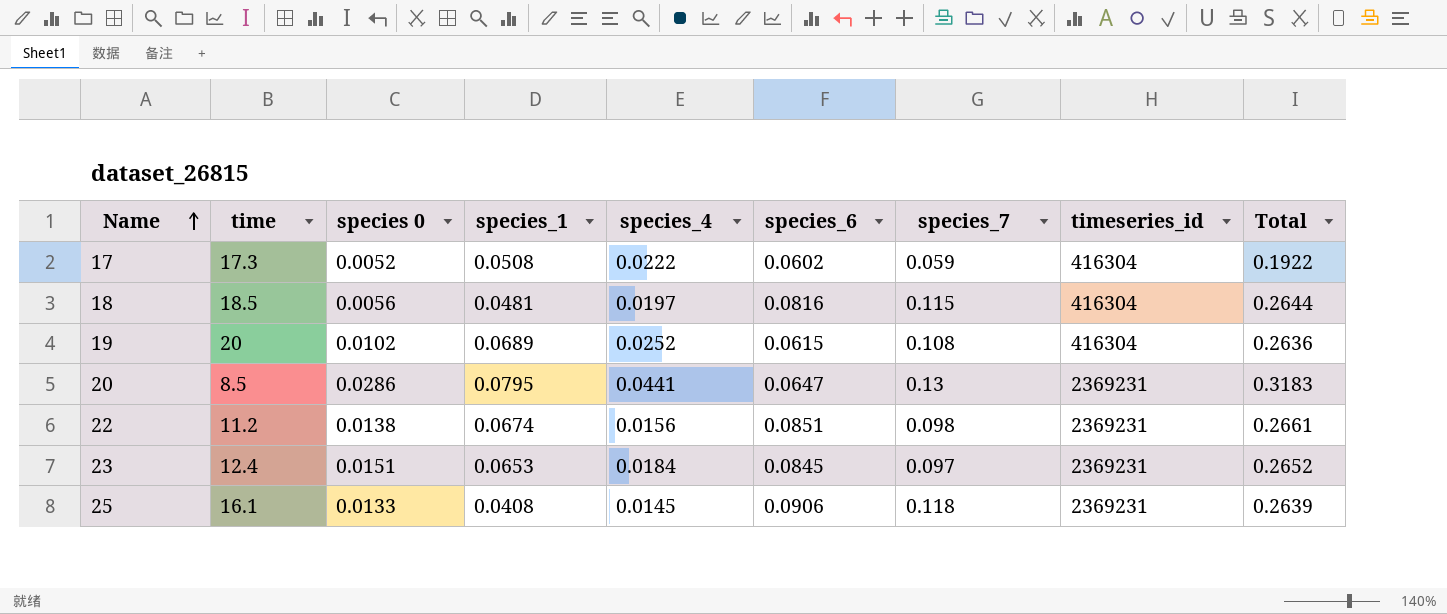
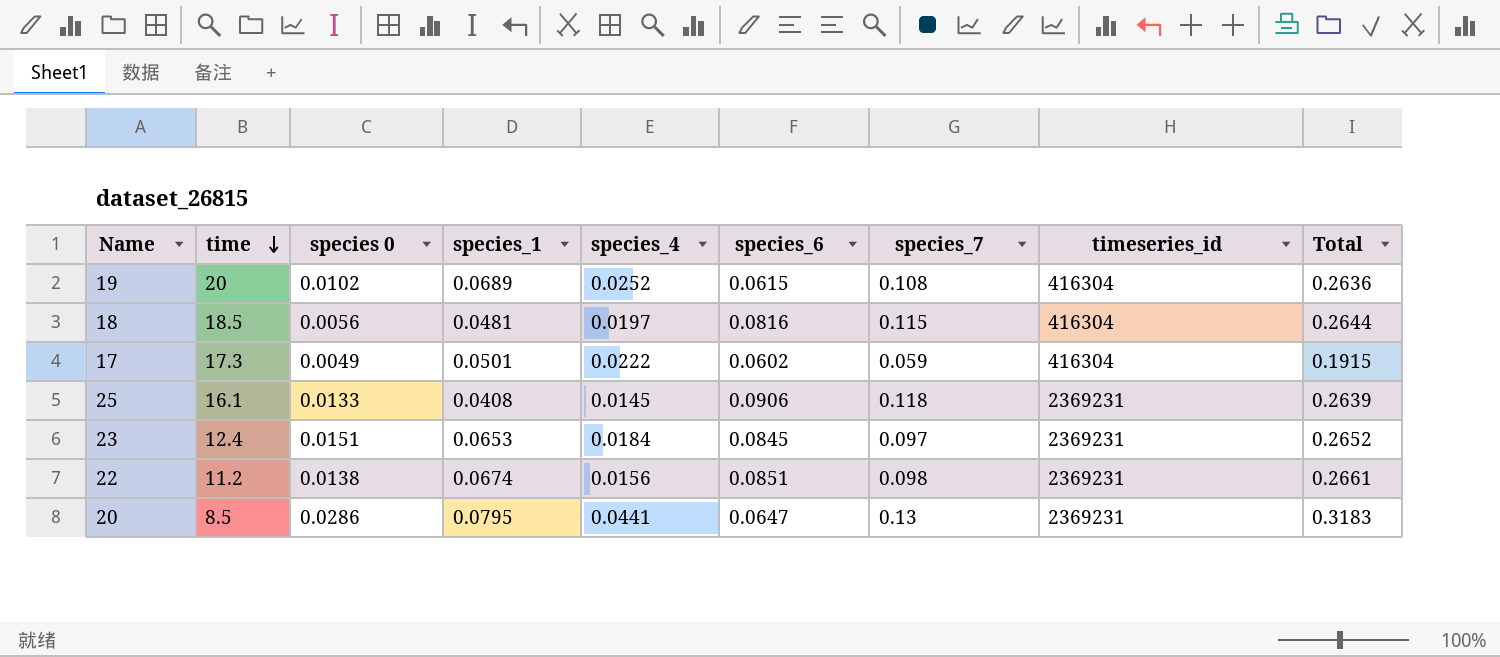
row order: Name ascending -> time descending
17 | species 0: 0.0052 -> 0.0049
17 | species_1: 0.0508 -> 0.0501
17 | Total: 0.1922 -> 0.1915

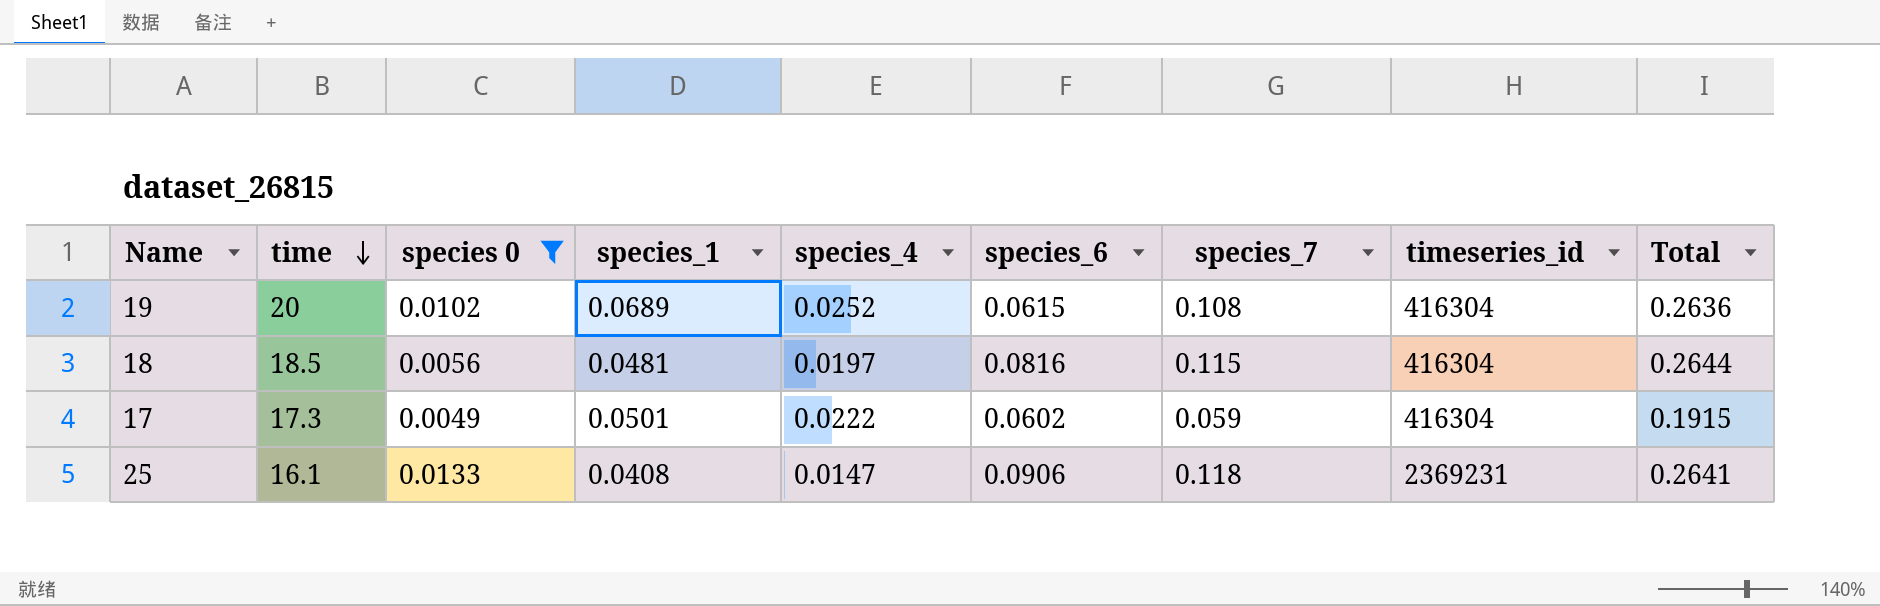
filter: none -> species 0 <= 0.0133
25 | species_4: 0.0145 -> 0.0147
25 | Total: 0.2639 -> 0.2641

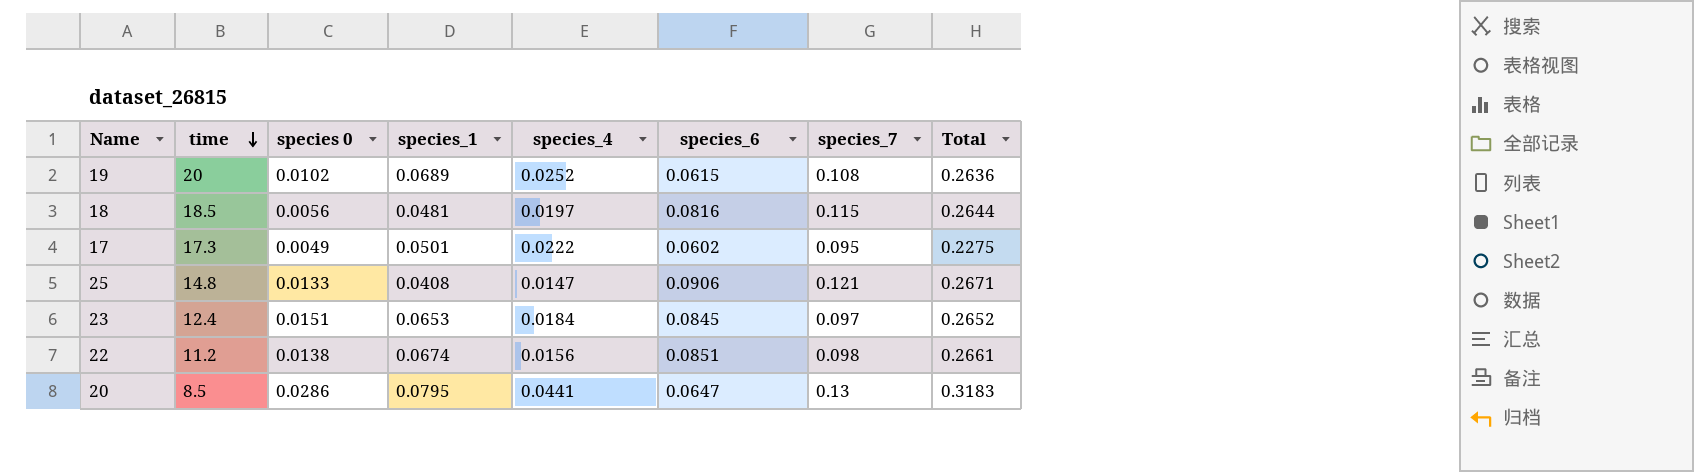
filter: species 0 <= 0.0133 -> none
column timeseries_id | position: 8 -> none
17 | species_7: 0.059 -> 0.095
17 | Total: 0.1915 -> 0.2275
25 | time: 16.1 -> 14.8
25 | species_7: 0.118 -> 0.121
25 | Total: 0.2641 -> 0.2671

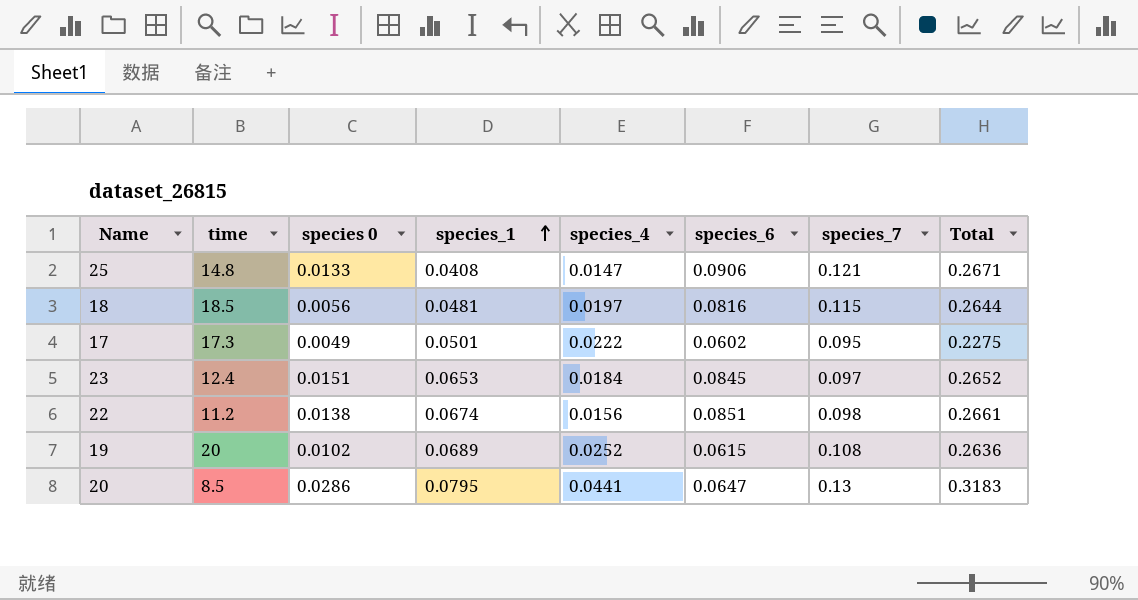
row order: time descending -> species_1 ascending

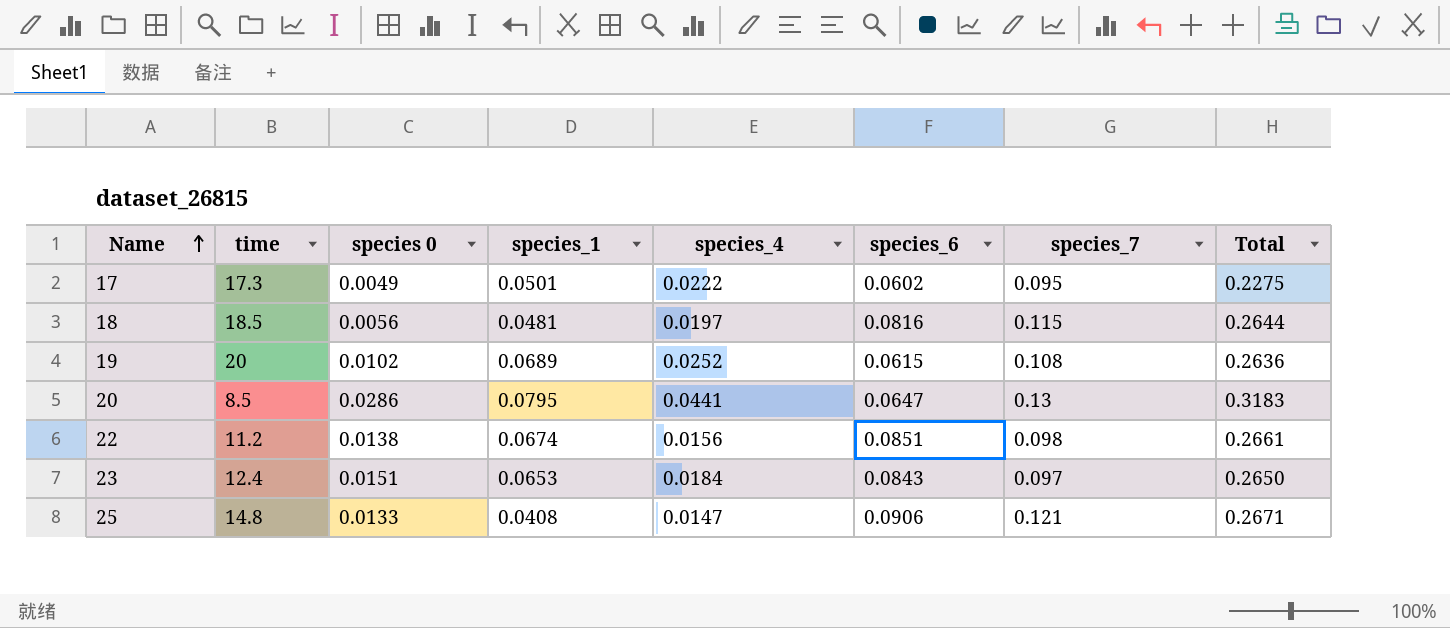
row order: species_1 ascending -> Name ascending
23 | species_6: 0.0845 -> 0.0843
23 | Total: 0.2652 -> 0.2650

